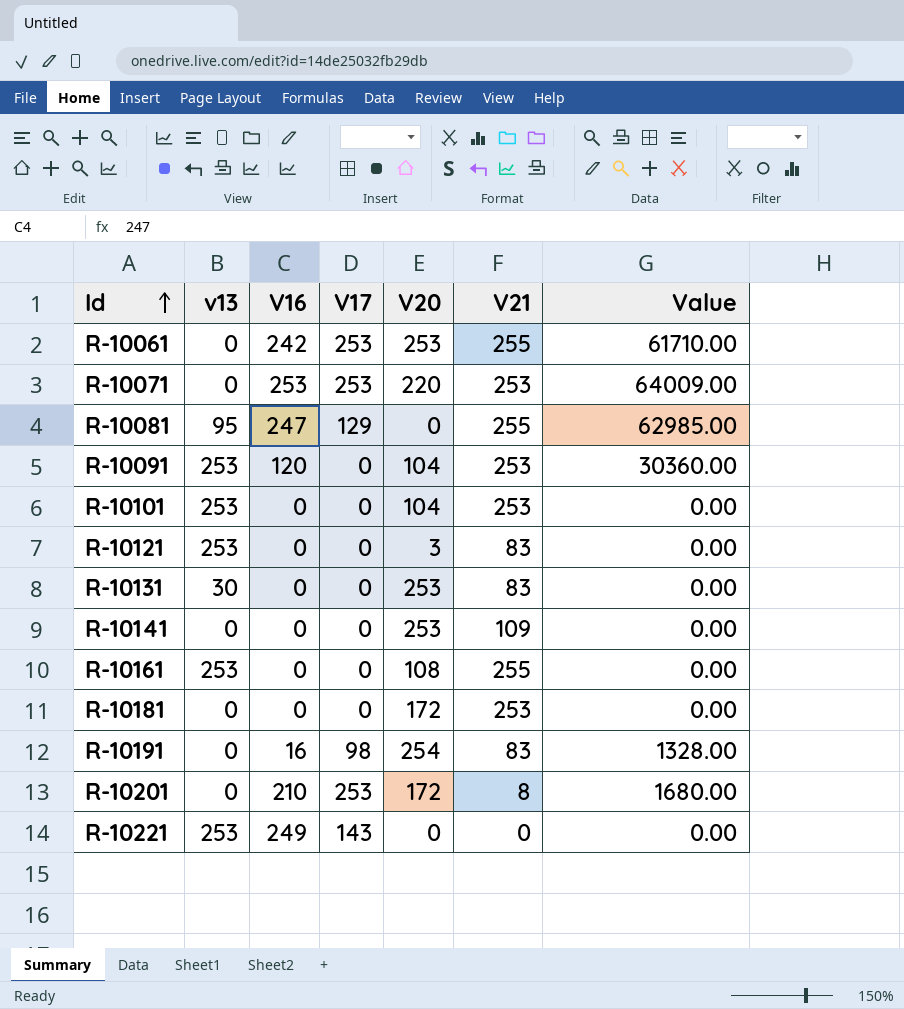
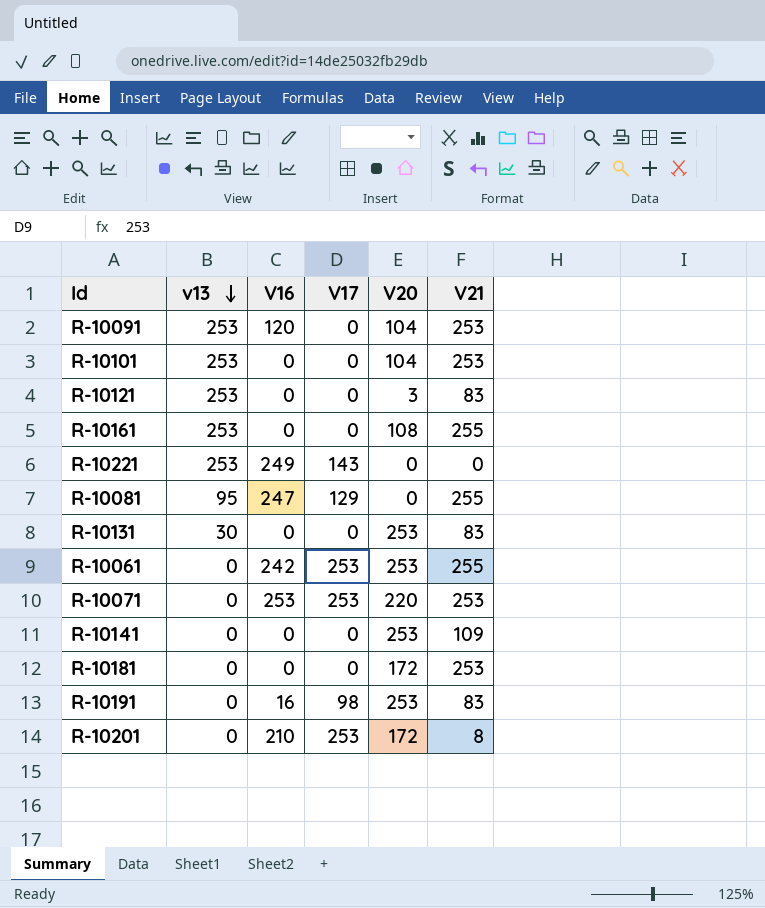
row order: Id ascending -> v13 descending
column Value | formula: [V16] * [V21] -> none
R-10191 | V20: 254 -> 253

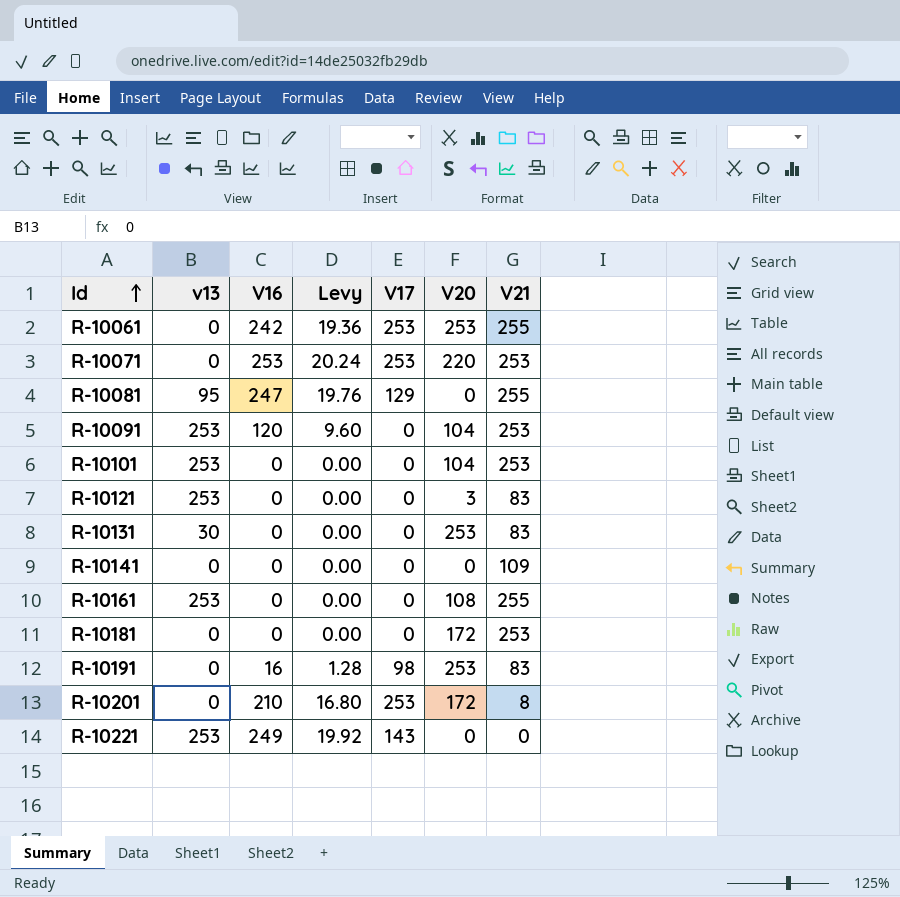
row order: v13 descending -> Id ascending
column Levy | formula: none -> [V16] * 0.08
R-10141 | V20: 253 -> 0

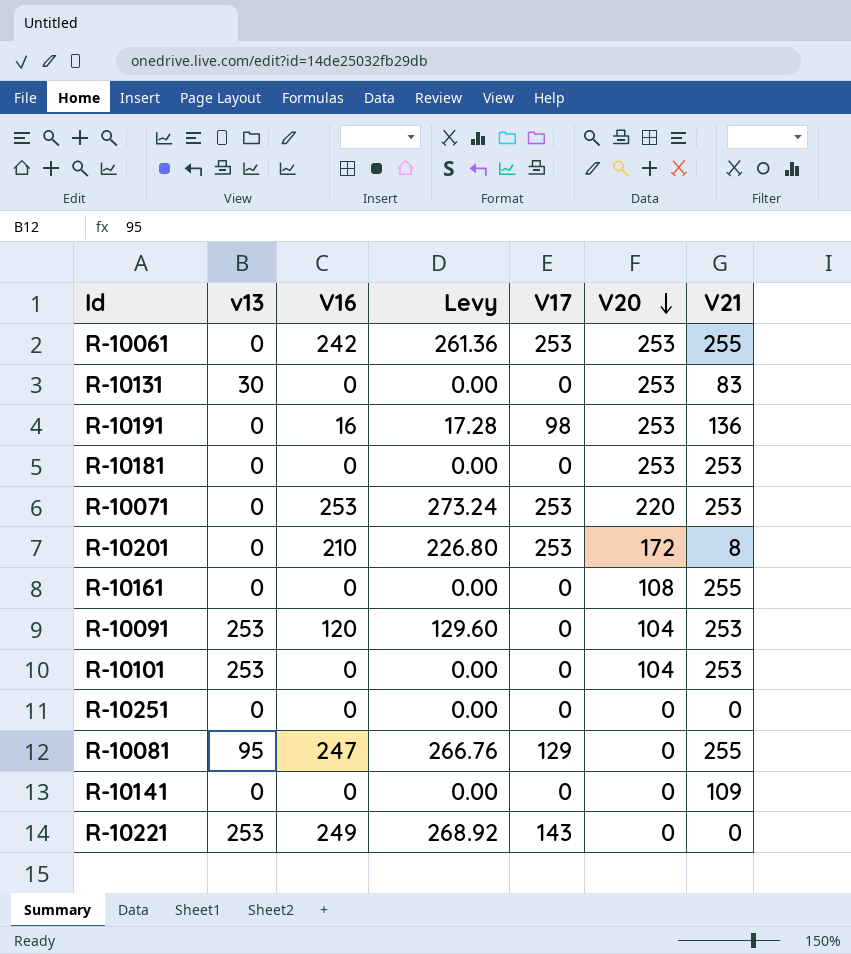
row order: Id ascending -> V20 descending
column Levy | formula: [V16] * 0.08 -> [V16] * 1.08
row R-10121: 253 | 0 | 0.00 | 0 | 3 | 83 -> none
R-10191 | V21: 83 -> 136
R-10181 | V20: 172 -> 253
R-10161 | v13: 253 -> 0
row R-10251: none -> 0 | 0 | 0.00 | 0 | 0 | 0

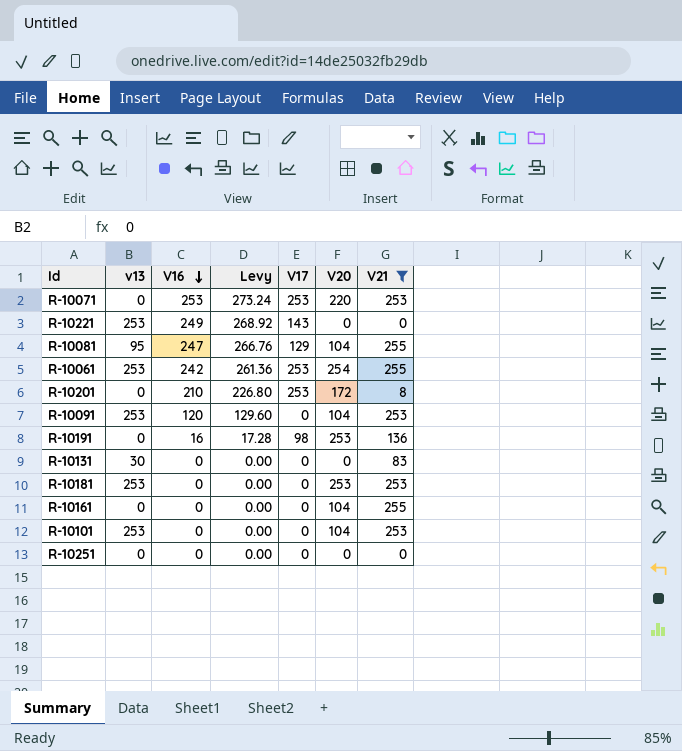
filter: none -> V21 != 109
row order: V20 descending -> V16 descending
R-10081 | V20: 0 -> 104
R-10061 | v13: 0 -> 253
R-10061 | V20: 253 -> 254
R-10131 | V20: 253 -> 0
R-10181 | v13: 0 -> 253
R-10161 | V20: 108 -> 104

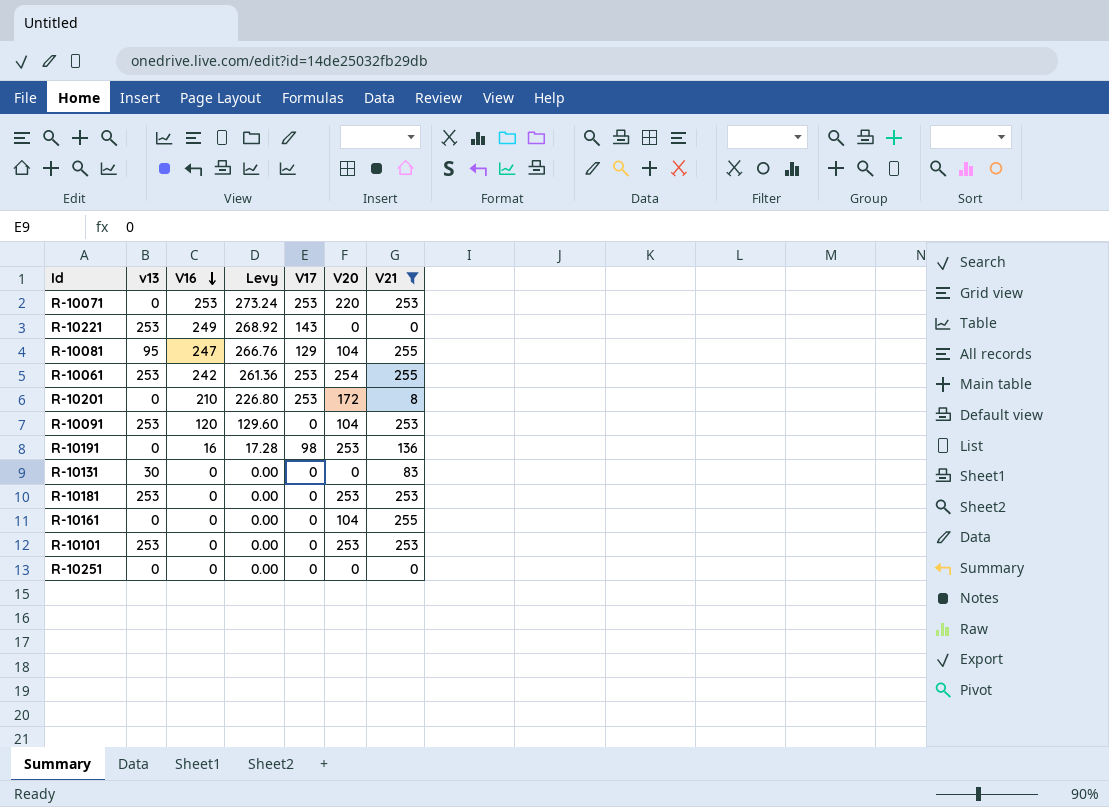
R-10101 | V20: 104 -> 253

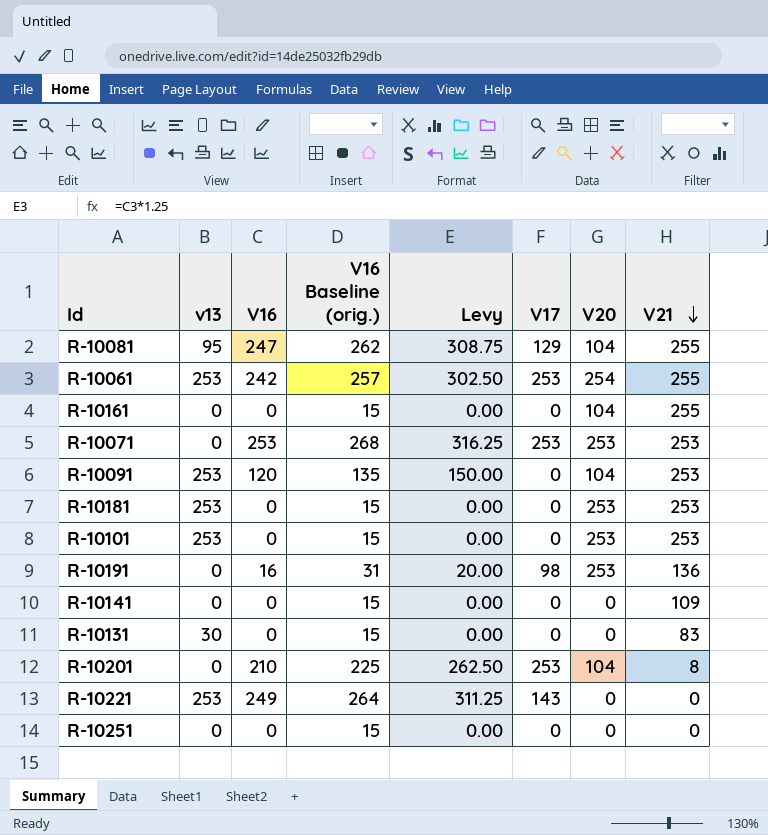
filter: V21 != 109 -> none
row order: V16 descending -> V21 descending
column V16 Baseline (orig.) | formula: none -> [V16] + 15
column Levy | formula: [V16] * 1.08 -> [V16] * 1.25
R-10071 | V20: 220 -> 253
R-10201 | V20: 172 -> 104

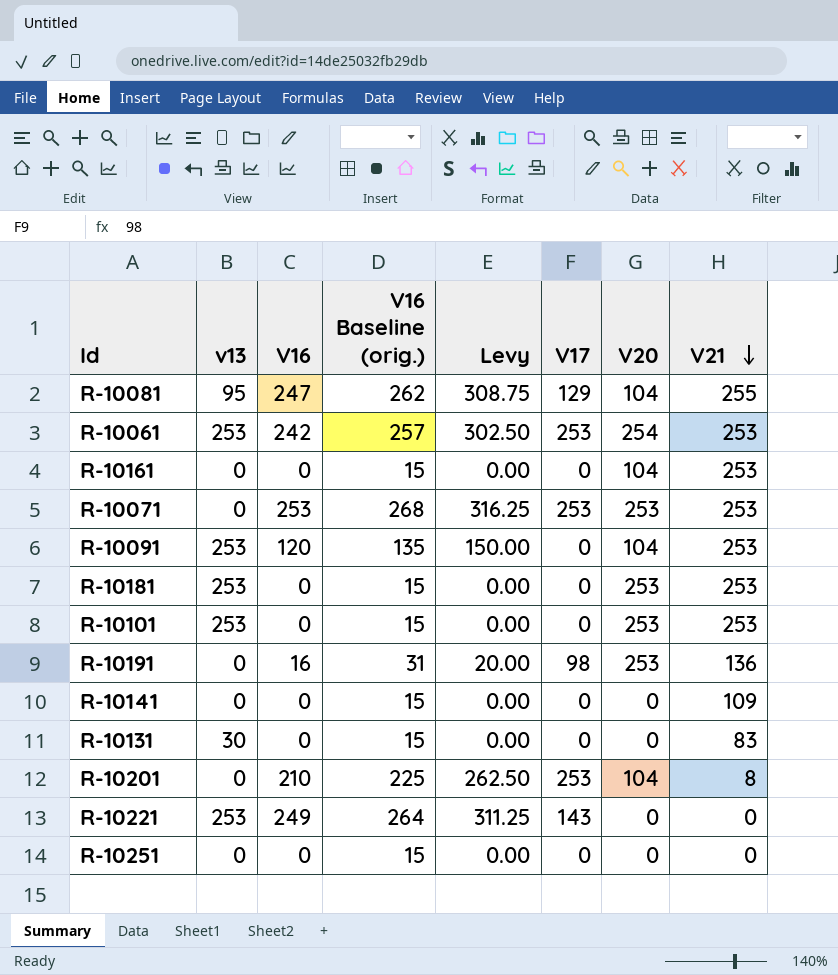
R-10061 | V21: 255 -> 253
R-10161 | V21: 255 -> 253

